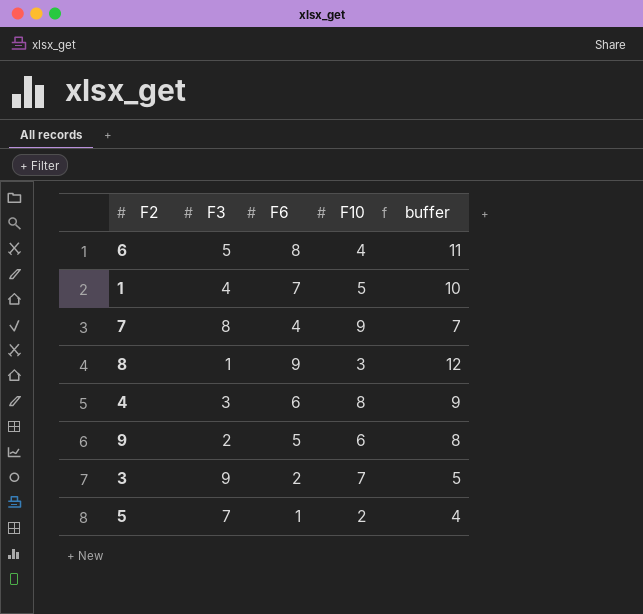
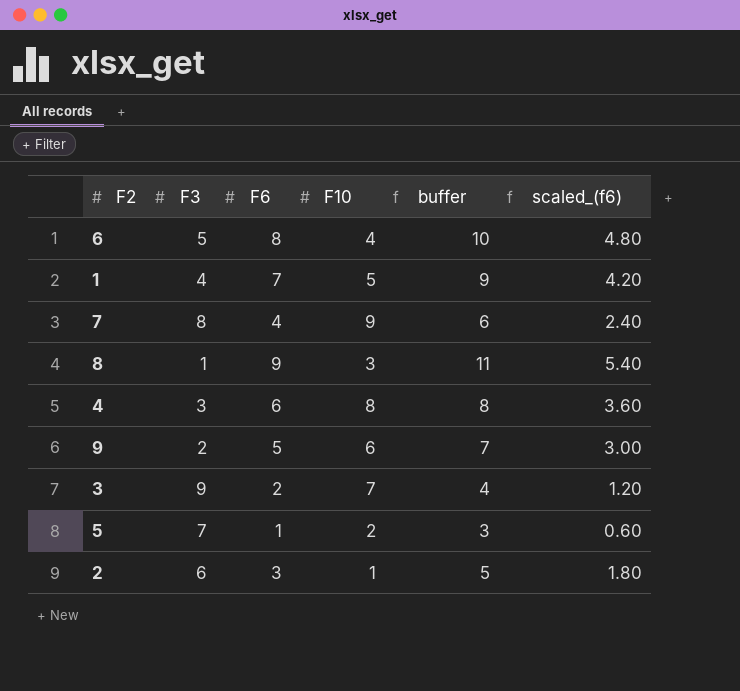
column buffer | formula: [F6] + 3 -> [F6] + 2
column scaled_(f6) | formula: none -> [F6] * 0.6
row 2: none -> 6 | 3 | 1 | 5 | 1.80

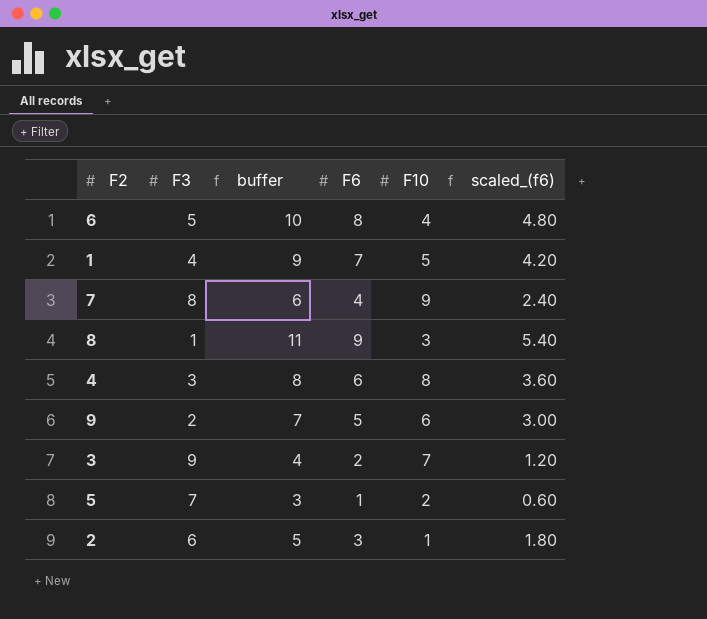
column buffer | position: 5 -> 3

